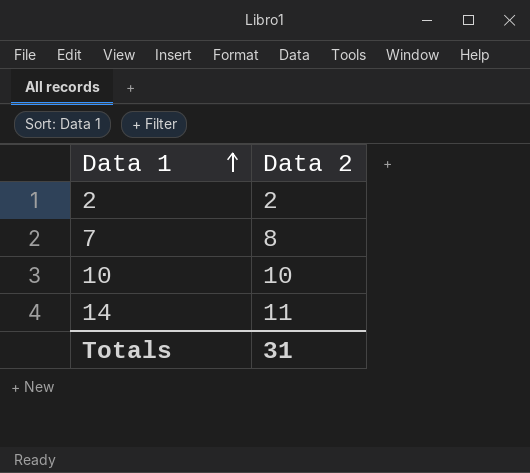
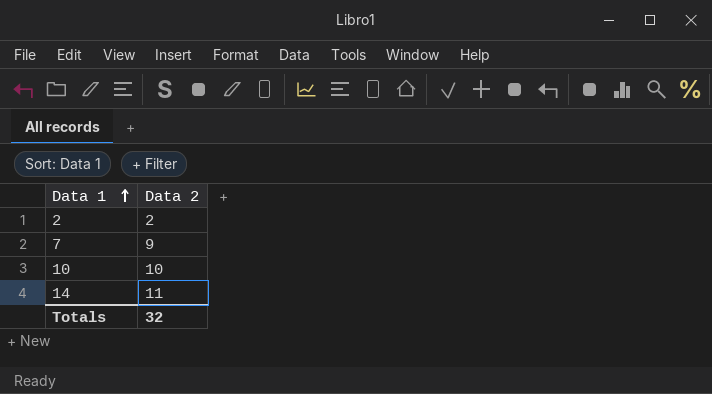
7 | Data 2: 8 -> 9
Totals | Data 2: 31 -> 32

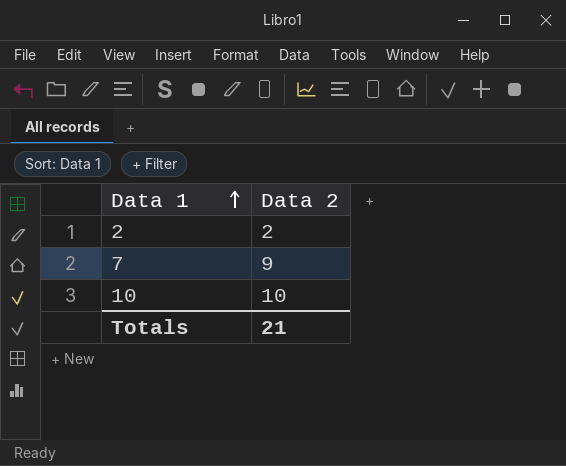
row 14: 11 -> none
Totals | Data 2: 32 -> 21

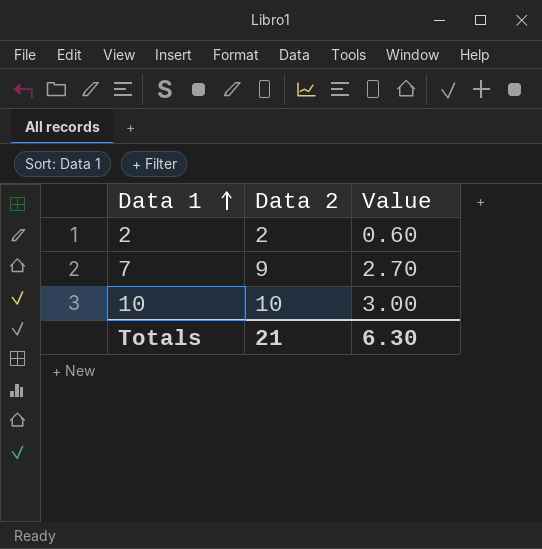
column Value | formula: none -> [Data 2] * 0.3

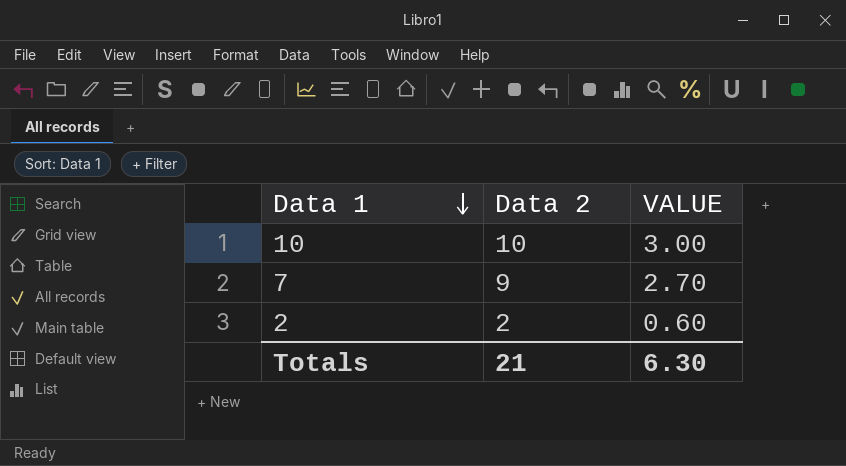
row order: Data 1 ascending -> Data 1 descending
column name: Value -> VALUE

